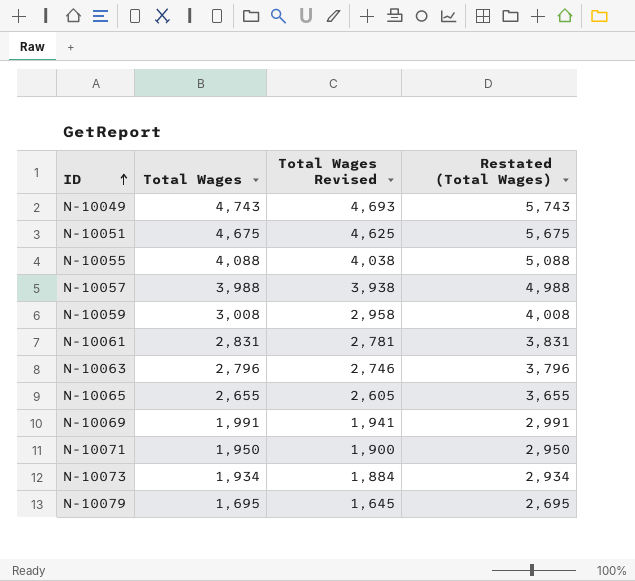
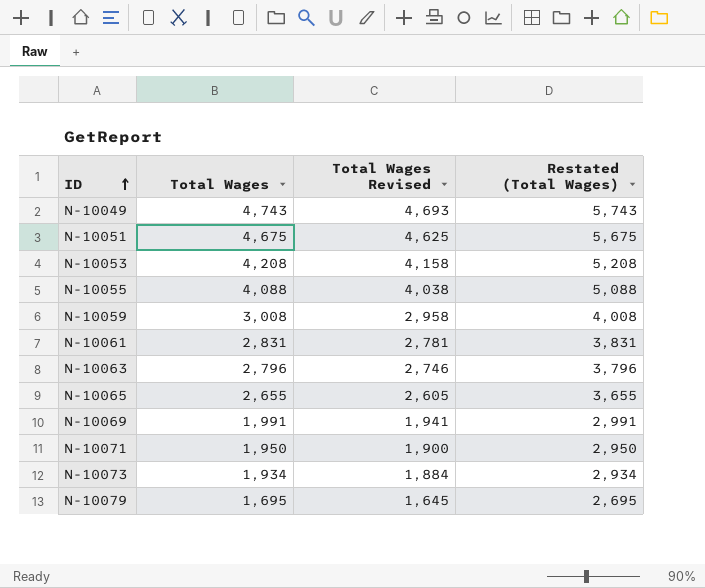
row N-10057: 3,988 | 3,938 | 4,988 -> none
row N-10053: none -> 4,208 | 4,158 | 5,208

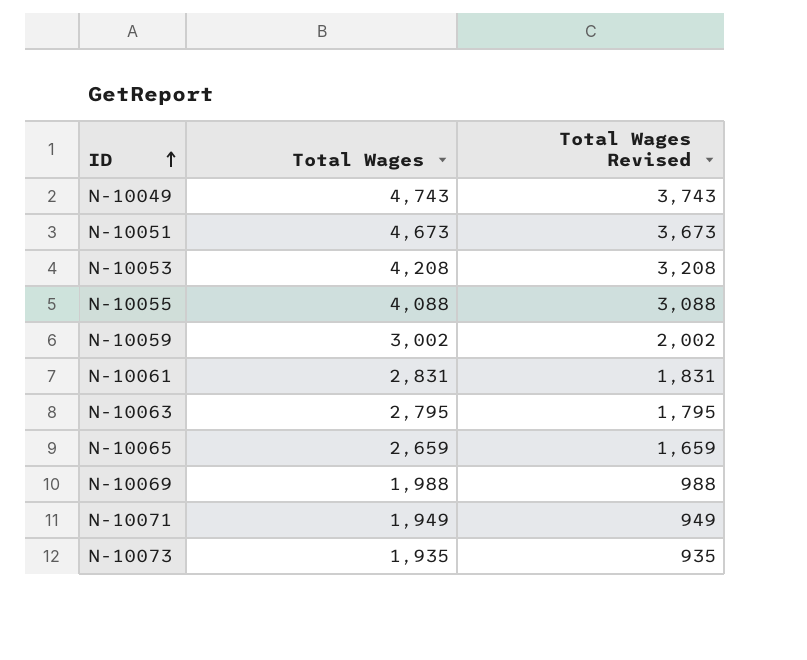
column Restated (Total Wages) | formula: [Total Wages] + 1000 -> none
column Total Wages Revised | formula: [Total Wages] - 50 -> [Total Wages] - 1000
row N-10079: 1,695 | 1,645 | 2,695 -> none
N-10051 | Total Wages: 4,675 -> 4,673
N-10059 | Total Wages: 3,008 -> 3,002
N-10063 | Total Wages: 2,796 -> 2,795
N-10065 | Total Wages: 2,655 -> 2,659
N-10069 | Total Wages: 1,991 -> 1,988
N-10071 | Total Wages: 1,950 -> 1,949
N-10073 | Total Wages: 1,934 -> 1,935

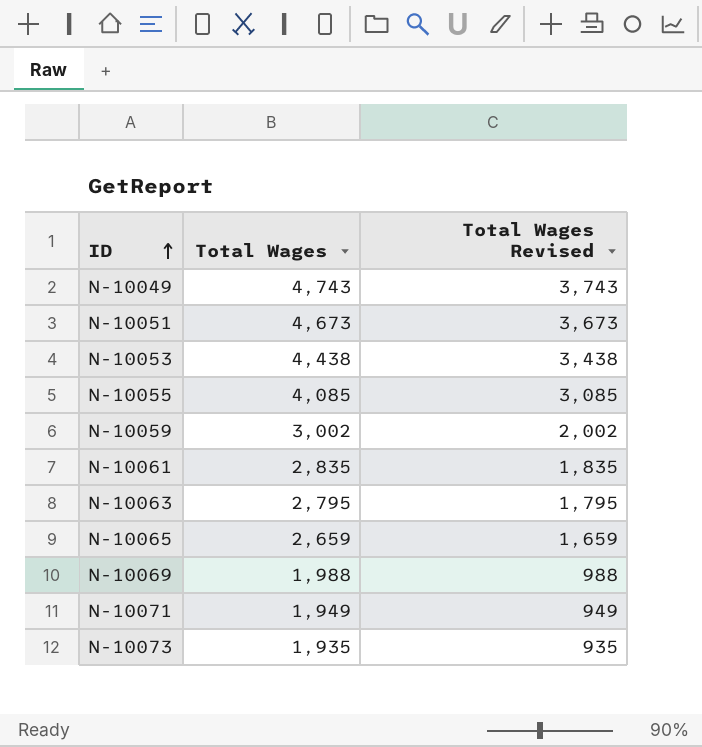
N-10053 | Total Wages: 4,208 -> 4,438
N-10053 | Total Wages Revised: 3,208 -> 3,438
N-10055 | Total Wages: 4,088 -> 4,085
N-10055 | Total Wages Revised: 3,088 -> 3,085
N-10061 | Total Wages: 2,831 -> 2,835
N-10061 | Total Wages Revised: 1,831 -> 1,835

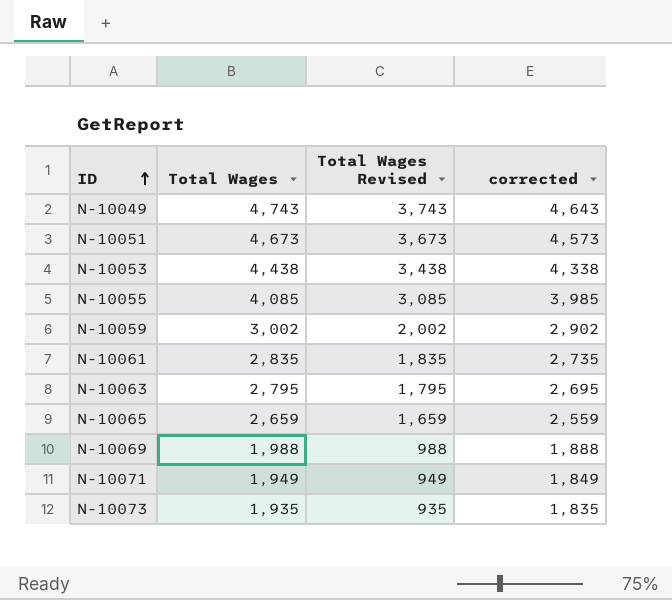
column corrected | formula: none -> [Total Wages] - 100

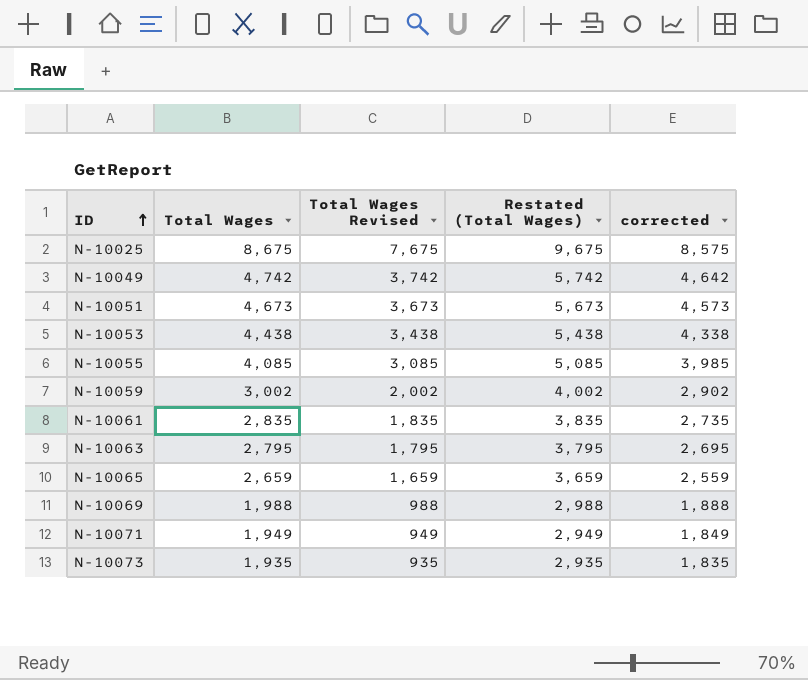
column Restated (Total Wages) | formula: none -> [Total Wages] + 1000
row N-10025: none -> 8,675 | 7,675 | 9,675 | 8,575
N-10049 | Total Wages: 4,743 -> 4,742
N-10049 | Total Wages Revised: 3,743 -> 3,742
N-10049 | corrected: 4,643 -> 4,642

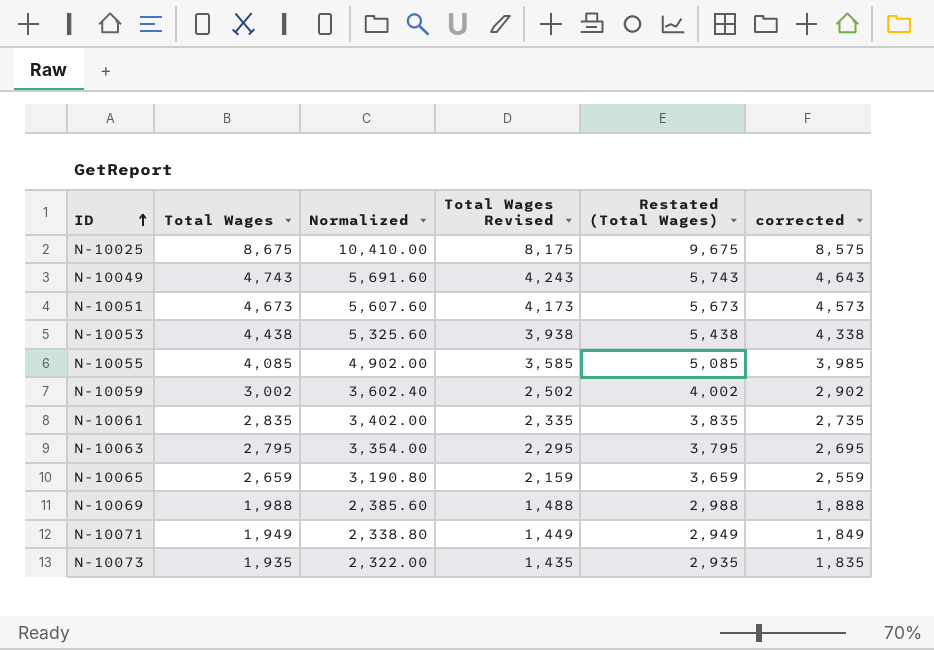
column Normalized | formula: none -> [Total Wages] * 1.2
column Total Wages Revised | formula: [Total Wages] - 1000 -> [Total Wages] - 500
N-10049 | Total Wages: 4,742 -> 4,743
N-10049 | Restated (Total Wages): 5,742 -> 5,743
N-10049 | corrected: 4,642 -> 4,643

